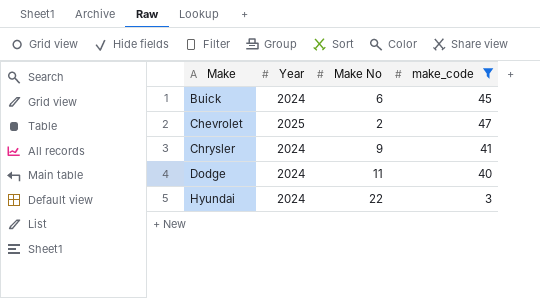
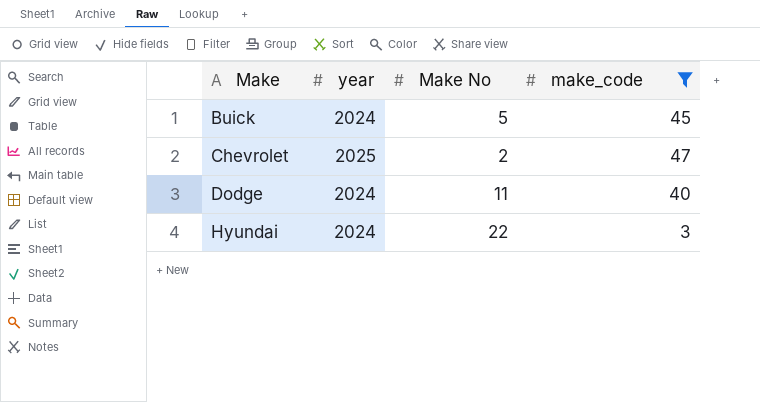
column name: Year -> year
row Chrysler: 2024 | 9 | 41 -> none
Buick | Make No: 6 -> 5

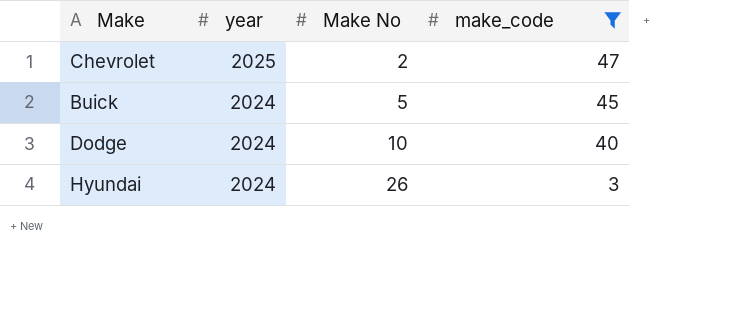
row order: Make ascending -> year descending
Dodge | Make No: 11 -> 10
Hyundai | Make No: 22 -> 26

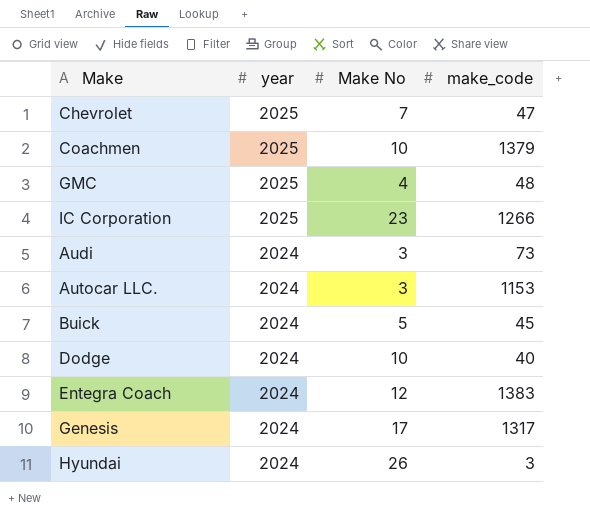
filter: make_code <= 47 -> none
Chevrolet | Make No: 2 -> 7

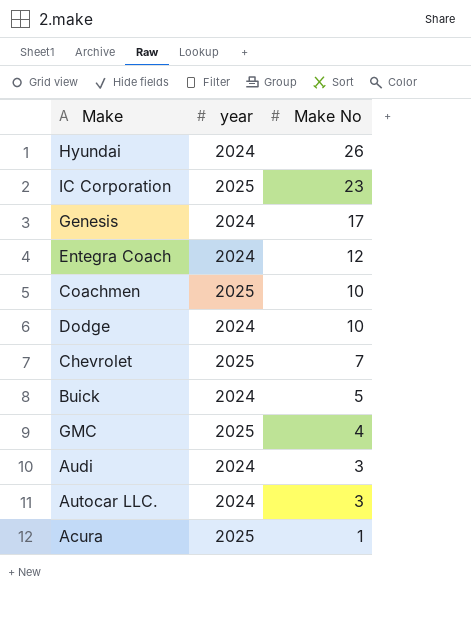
row order: year descending -> Make No descending
column make_code | position: 4 -> none
row Acura: none -> 2025 | 1

